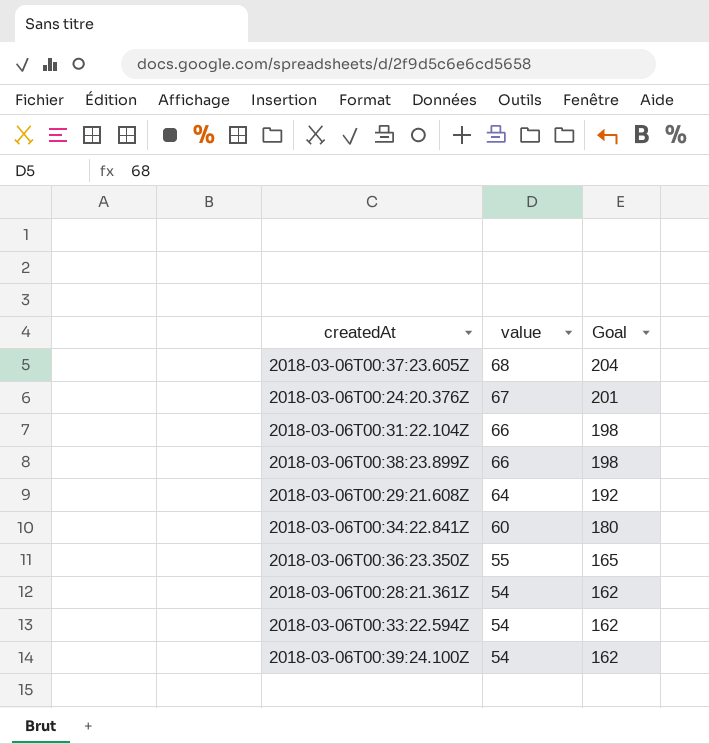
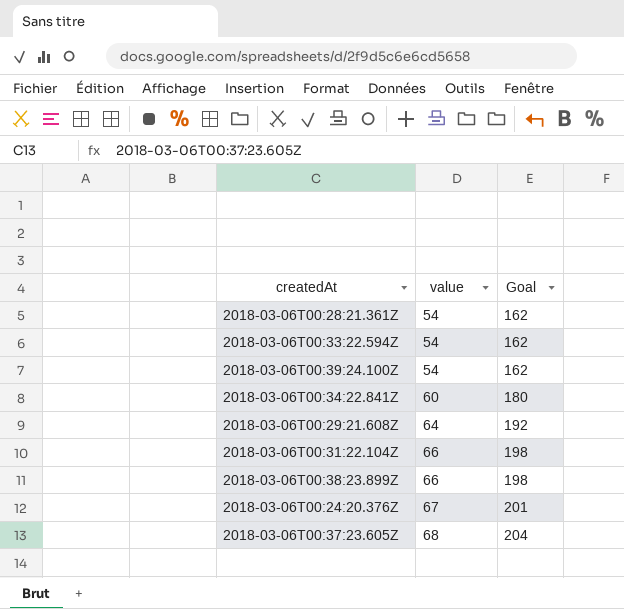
row order: value descending -> value ascending
row 2018-03-06T00:36:23.350Z: 55 | 165 -> none

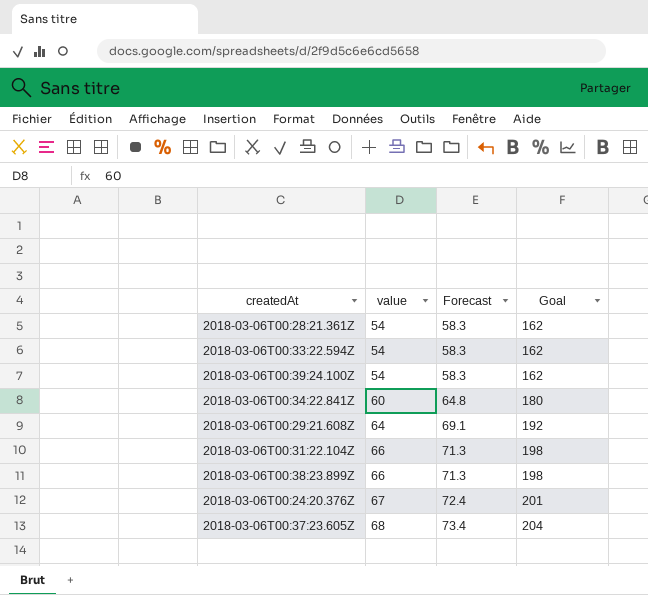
column Forecast | formula: none -> [value] * 1.08

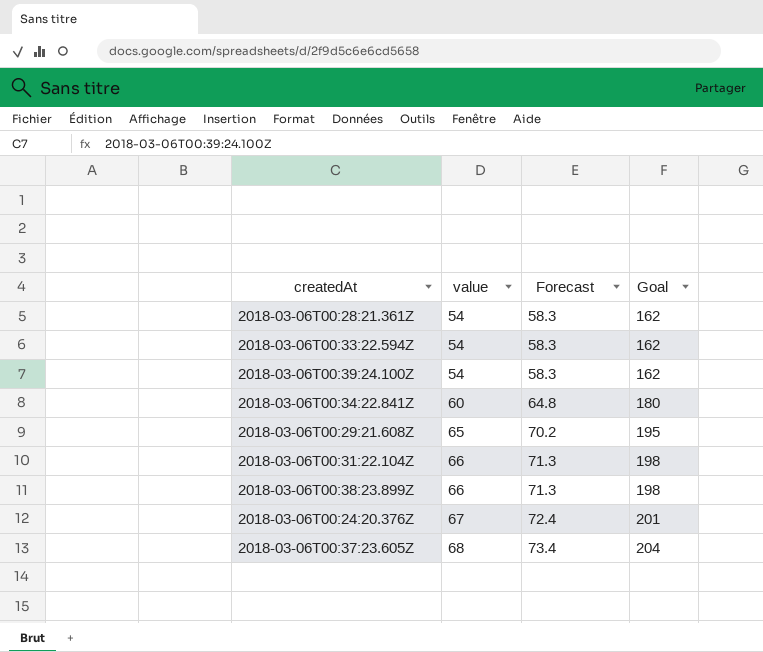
2018-03-06T00:29:21.608Z | value: 64 -> 65
2018-03-06T00:29:21.608Z | Forecast: 69.1 -> 70.2
2018-03-06T00:29:21.608Z | Goal: 192 -> 195

